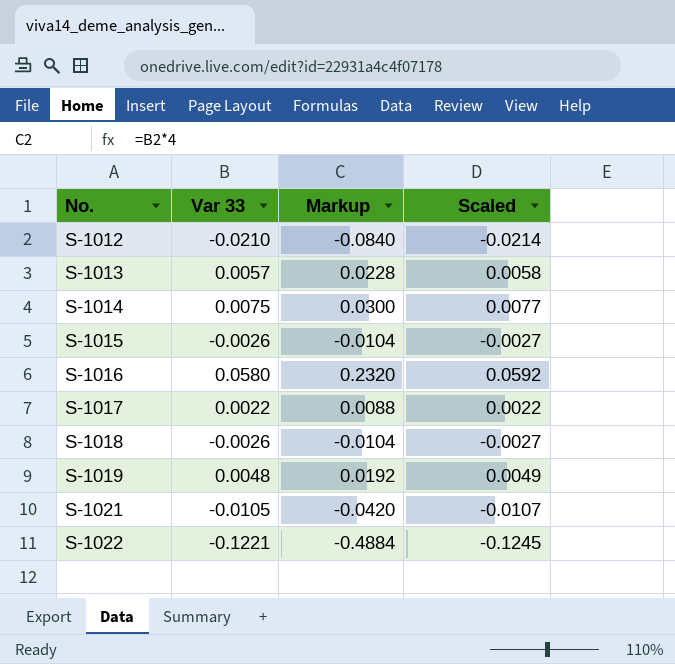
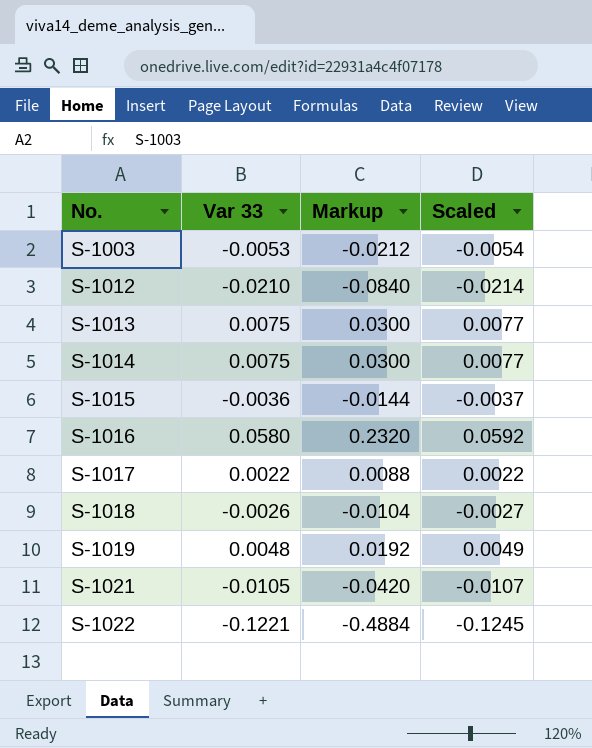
row S-1003: none -> -0.0053 | -0.0212 | -0.0054
S-1013 | Var 33: 0.0057 -> 0.0075
S-1013 | Markup: 0.0228 -> 0.0300
S-1013 | Scaled: 0.0058 -> 0.0077
S-1015 | Var 33: -0.0026 -> -0.0036
S-1015 | Markup: -0.0104 -> -0.0144
S-1015 | Scaled: -0.0027 -> -0.0037

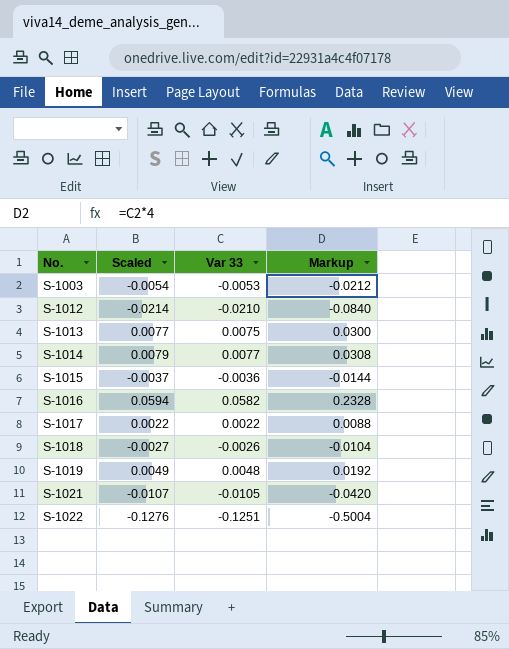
column Scaled | position: 4 -> 2
S-1014 | Scaled: 0.0077 -> 0.0079
S-1014 | Var 33: 0.0075 -> 0.0077
S-1014 | Markup: 0.0300 -> 0.0308
S-1016 | Scaled: 0.0592 -> 0.0594
S-1016 | Var 33: 0.0580 -> 0.0582
S-1016 | Markup: 0.2320 -> 0.2328
S-1022 | Scaled: -0.1245 -> -0.1276
S-1022 | Var 33: -0.1221 -> -0.1251
S-1022 | Markup: -0.4884 -> -0.5004

